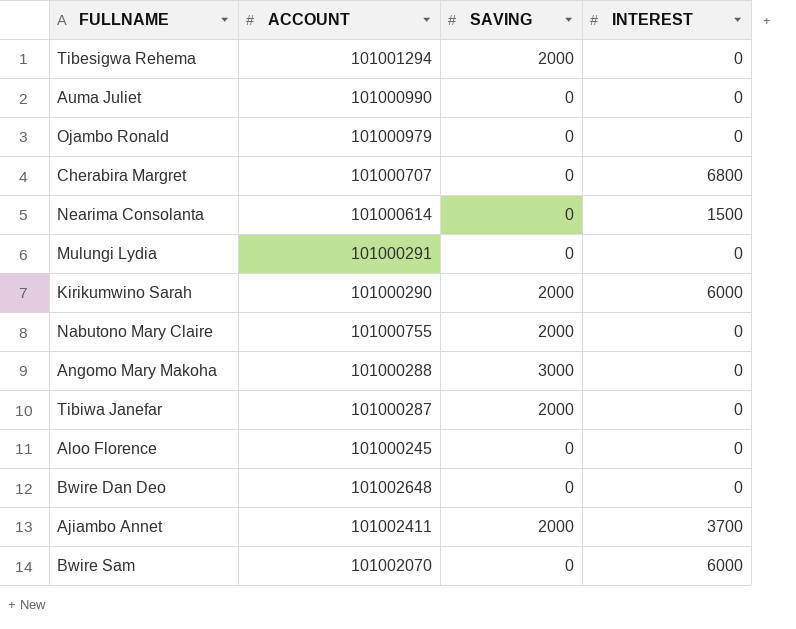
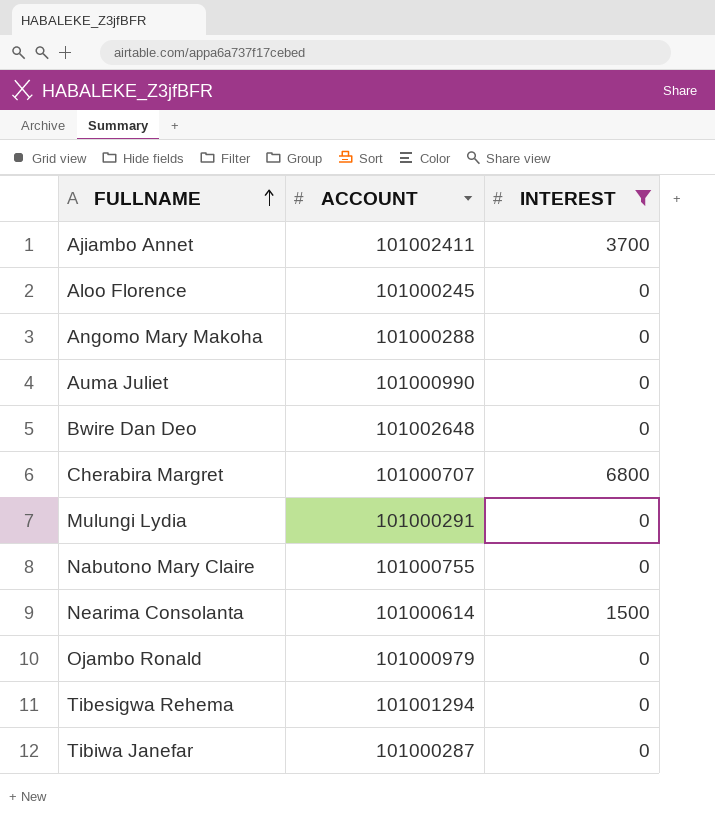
filter: none -> INTEREST != 6000
row order: none -> FULLNAME ascending
column SAVING | position: 3 -> none

